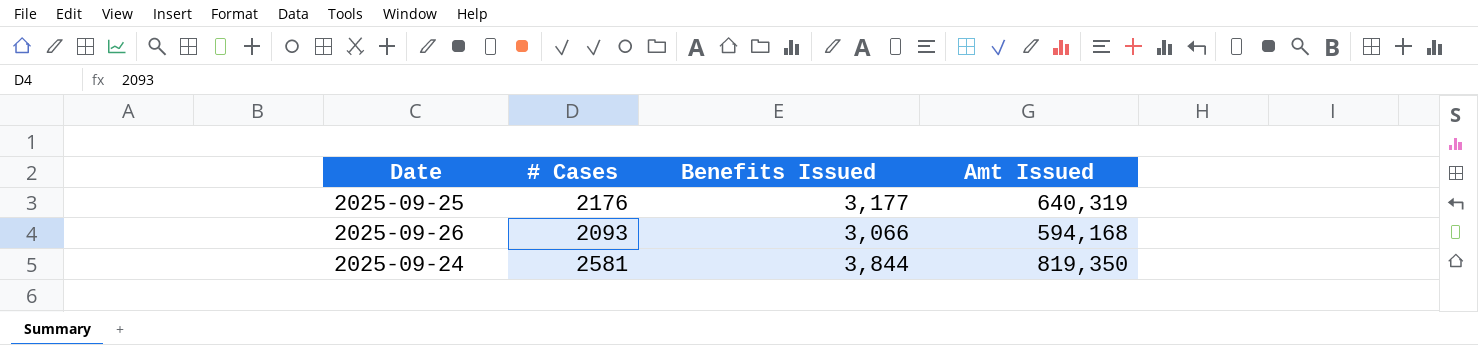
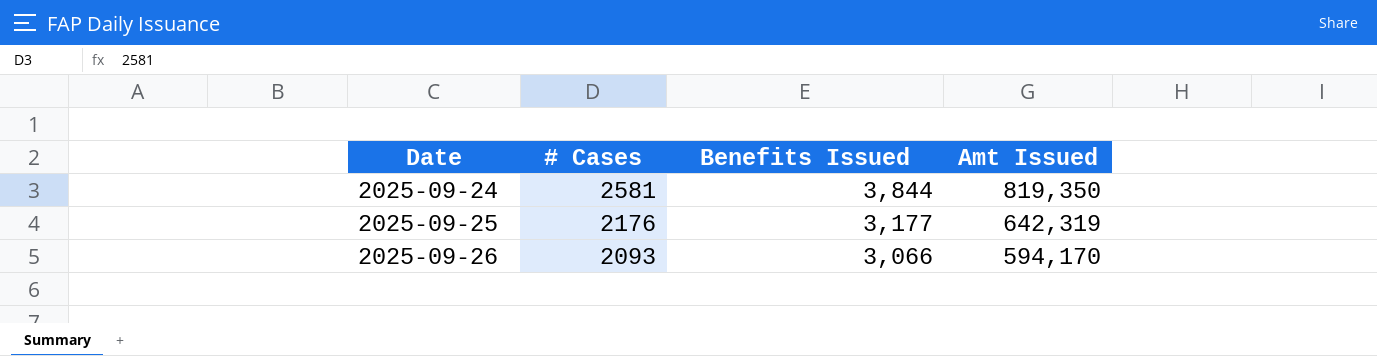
row order: none -> Date ascending
2025-09-25 | Amt Issued: 640,319 -> 642,319
2025-09-26 | Amt Issued: 594,168 -> 594,170

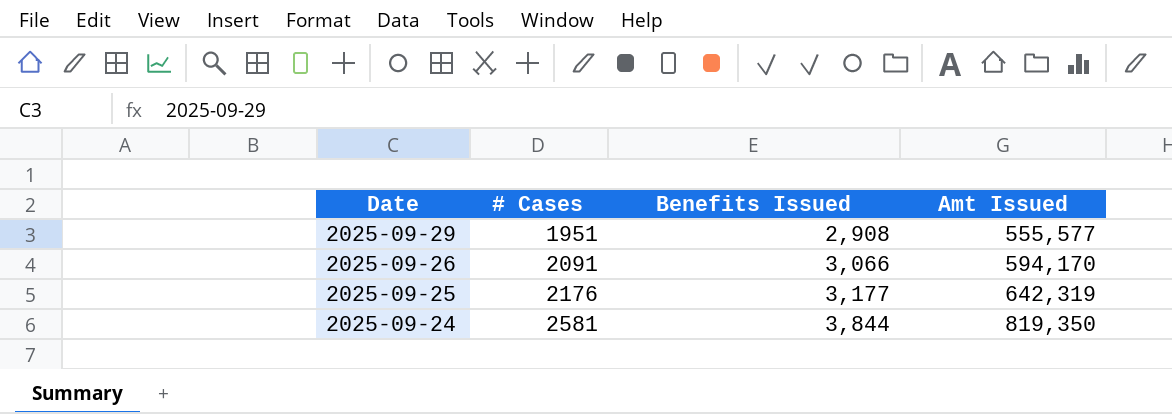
row order: Date ascending -> Date descending
row 2025-09-29: none -> 1951 | 2,908 | 555,577
2025-09-26 | # Cases: 2093 -> 2091

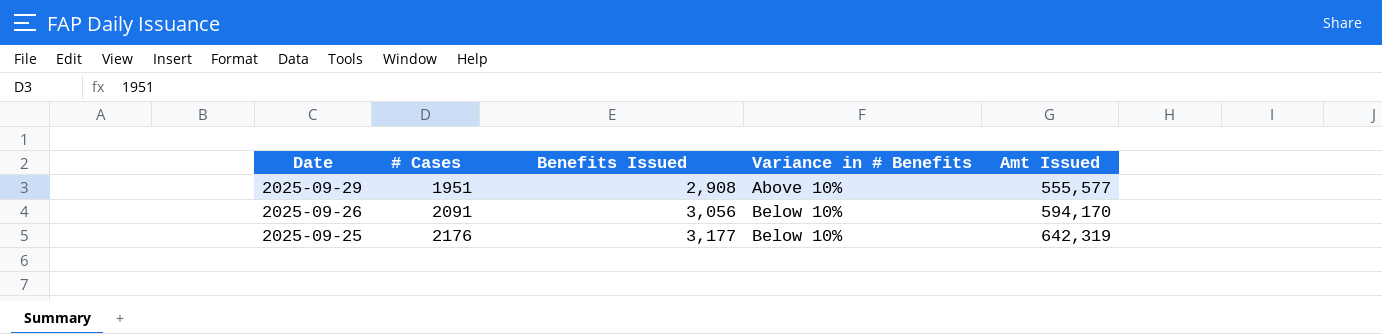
column Variance in # Benefits | position: none -> 4
row 2025-09-24: 2581 | 3,844 | 819,350 -> none
2025-09-26 | Benefits Issued: 3,066 -> 3,056

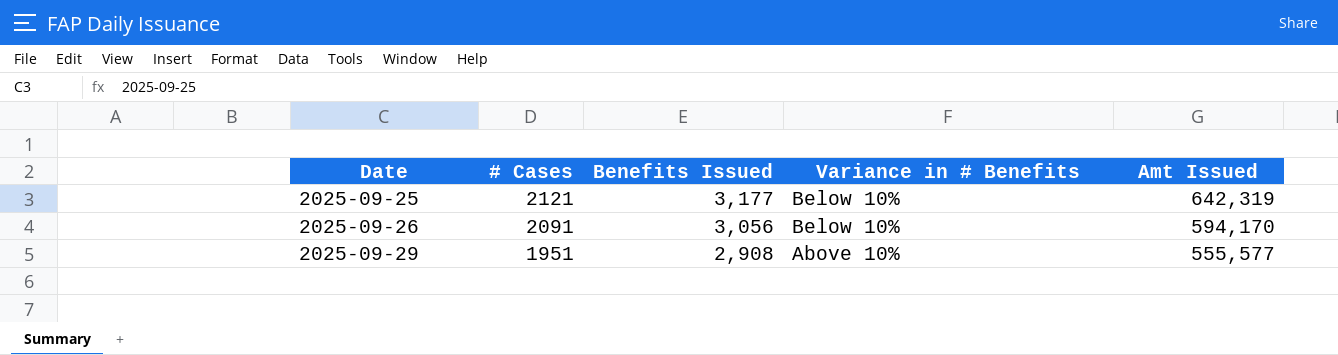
row order: Date descending -> Date ascending
2025-09-25 | # Cases: 2176 -> 2121

